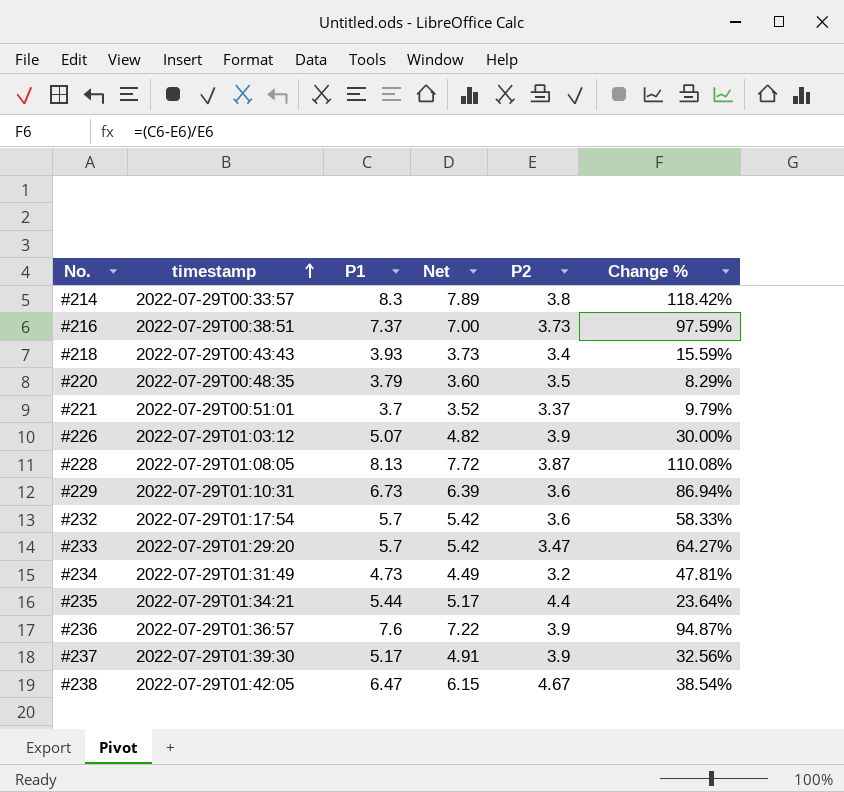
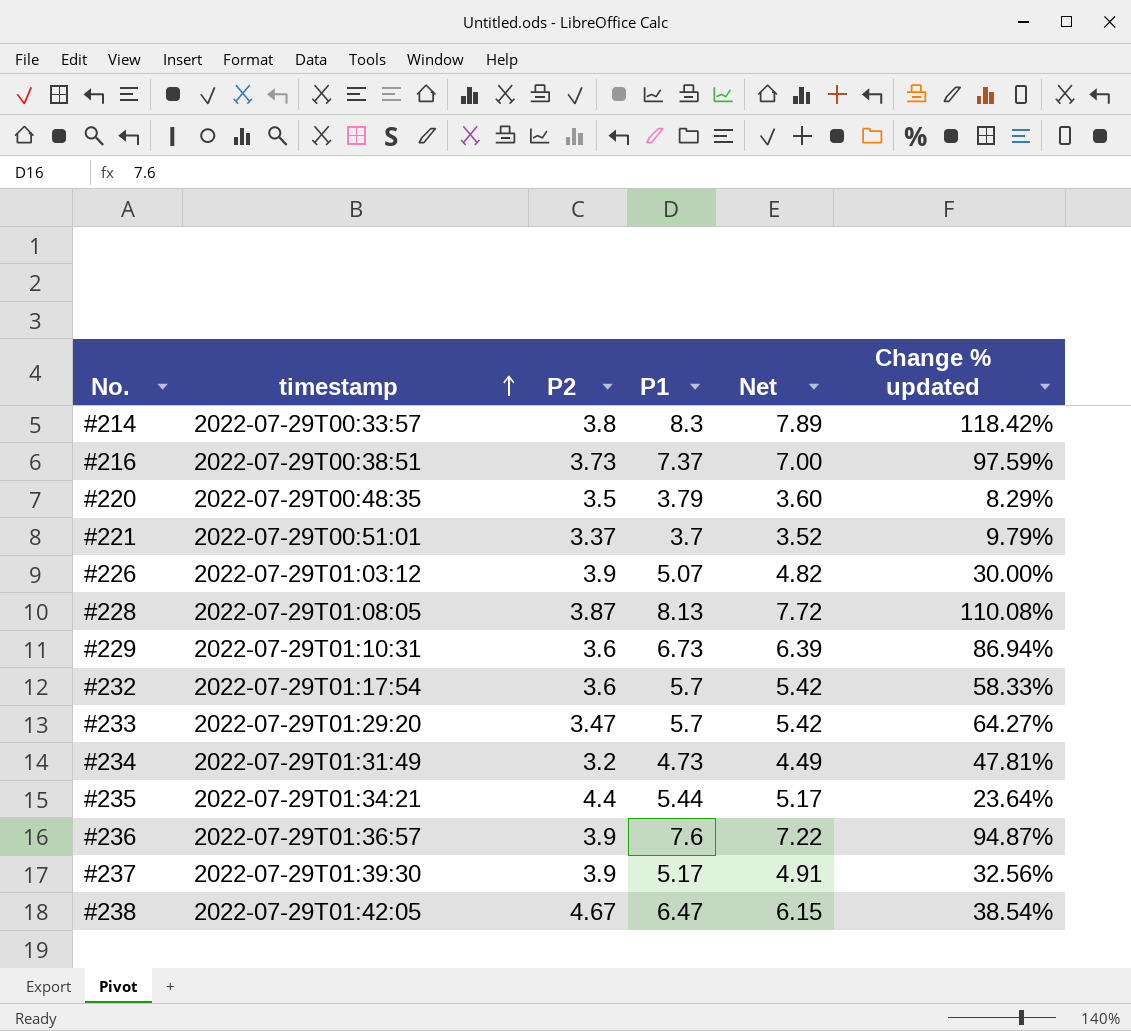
column P2 | position: 5 -> 3
column name: Change % -> Change % updated
row #218: 2022-07-29T00:43:43 | 3.93 | 3.73 | 3.4 | 15.59% -> none

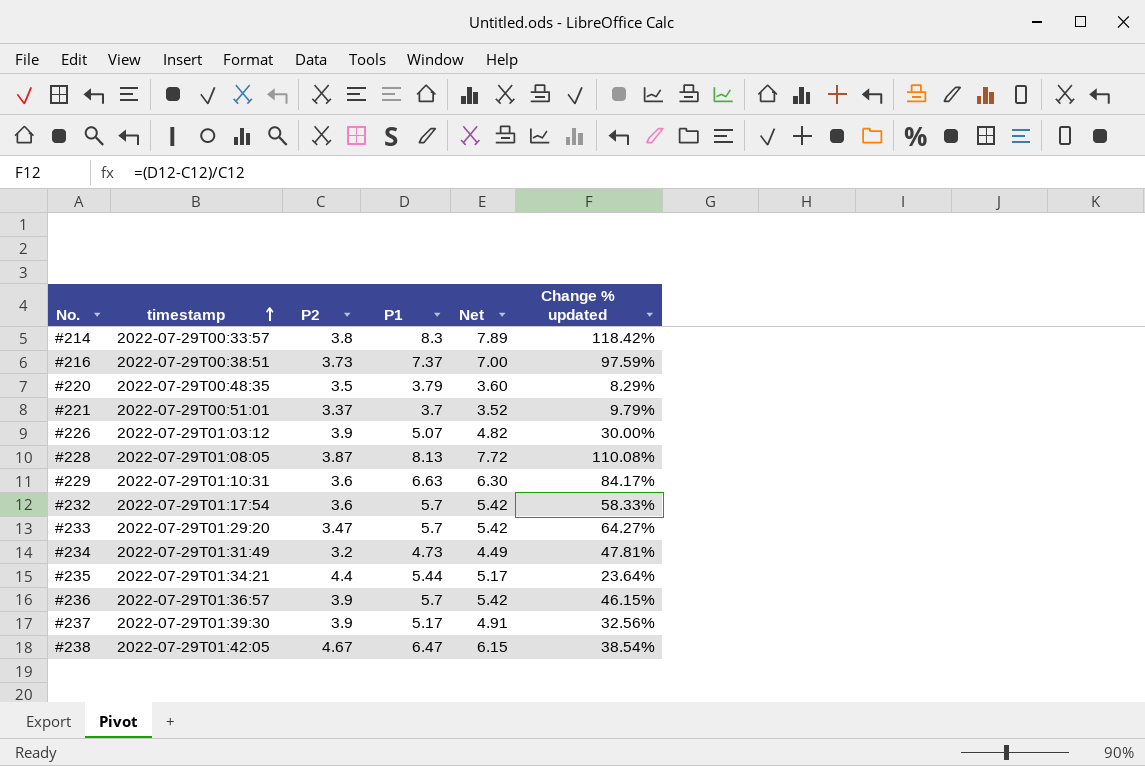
#229 | P1: 6.73 -> 6.63
#229 | Net: 6.39 -> 6.30
#229 | Change % updated: 86.94% -> 84.17%
#236 | P1: 7.6 -> 5.7
#236 | Net: 7.22 -> 5.42
#236 | Change % updated: 94.87% -> 46.15%

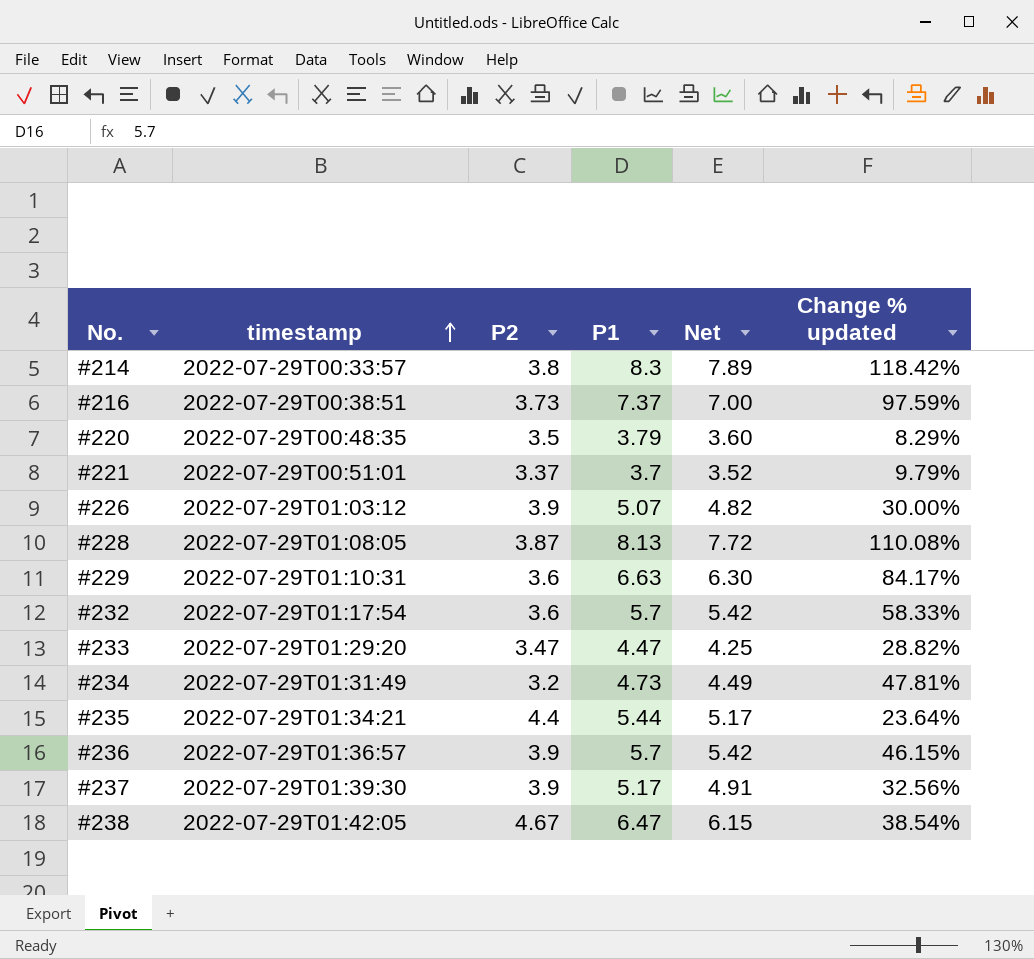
#233 | P1: 5.7 -> 4.47
#233 | Net: 5.42 -> 4.25
#233 | Change % updated: 64.27% -> 28.82%

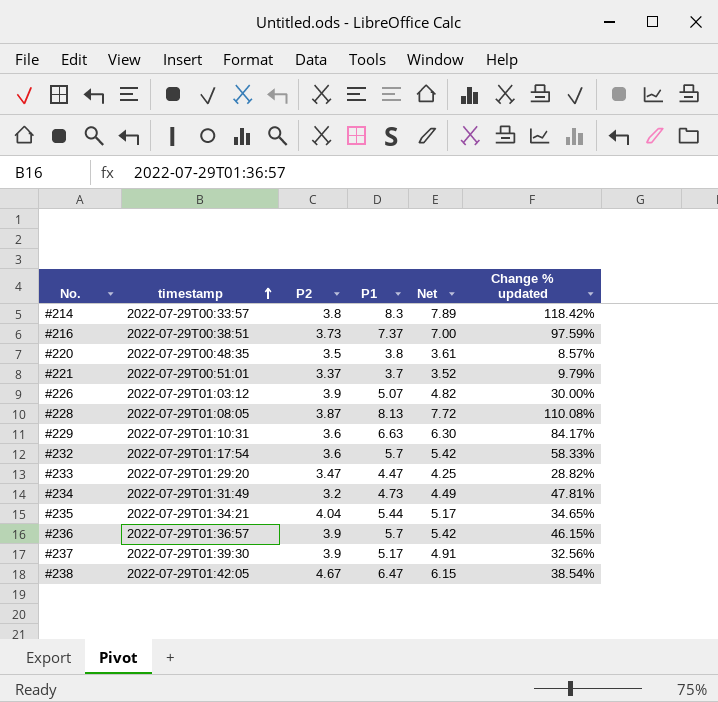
#220 | P1: 3.79 -> 3.8
#220 | Net: 3.60 -> 3.61
#220 | Change % updated: 8.29% -> 8.57%
#235 | P2: 4.4 -> 4.04
#235 | Change % updated: 23.64% -> 34.65%

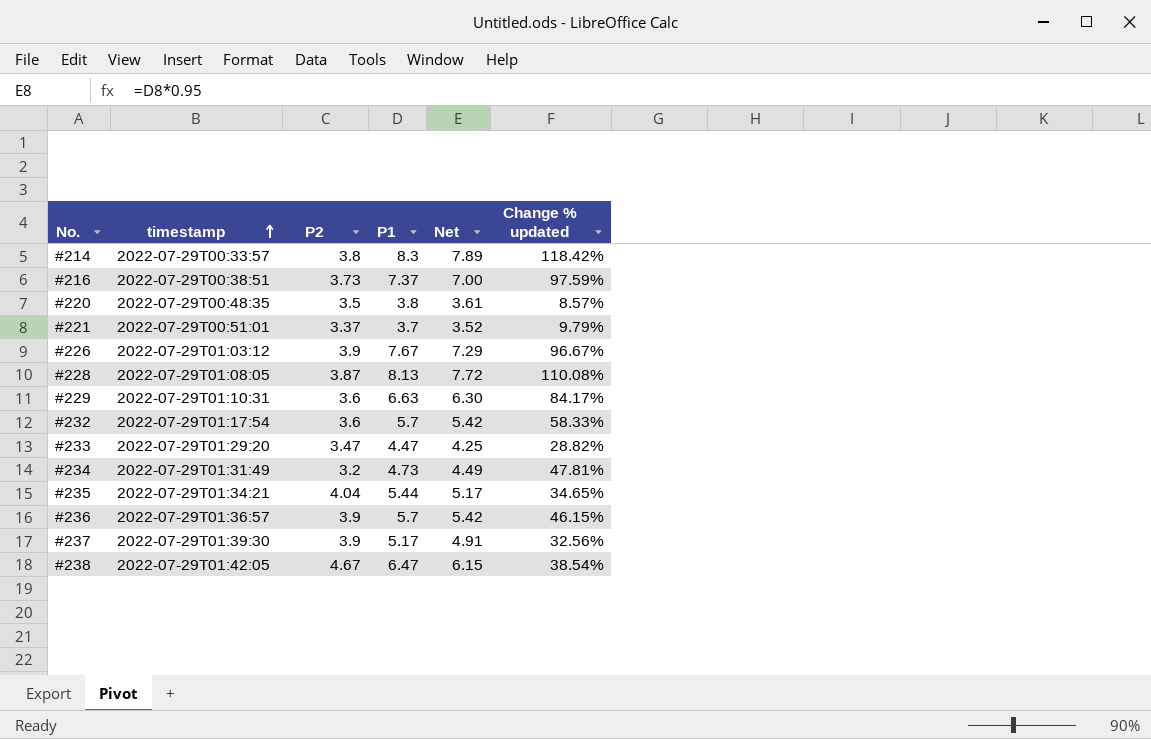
#226 | P1: 5.07 -> 7.67
#226 | Net: 4.82 -> 7.29
#226 | Change % updated: 30.00% -> 96.67%

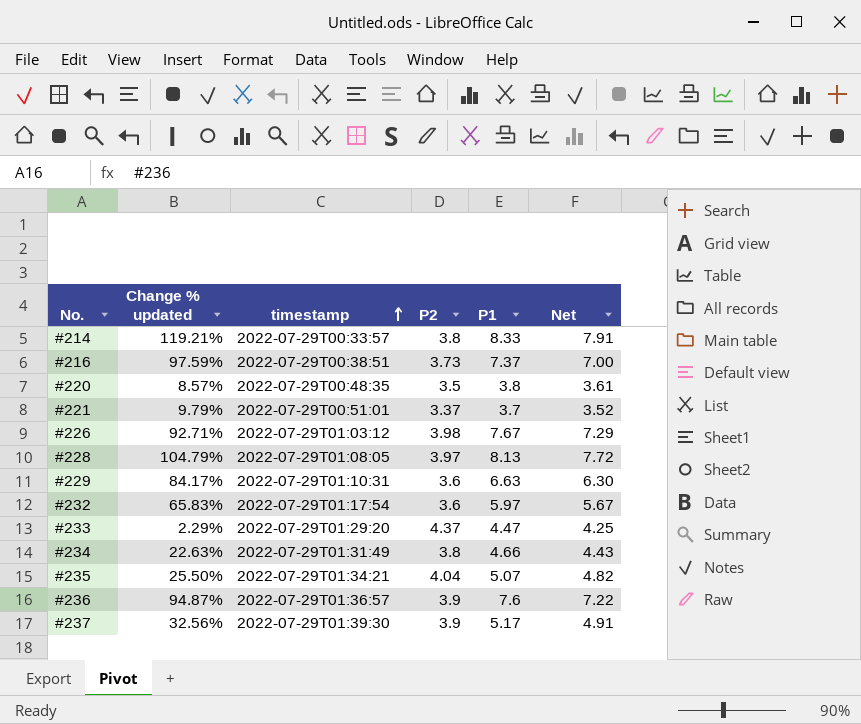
column Change % updated | position: 6 -> 2
row #238: 2022-07-29T01:42:05 | 4.67 | 6.47 | 6.15 | 38.54% -> none
#214 | Change % updated: 118.42% -> 119.21%
#214 | P1: 8.3 -> 8.33
#214 | Net: 7.89 -> 7.91
#226 | Change % updated: 96.67% -> 92.71%
#226 | P2: 3.9 -> 3.98
#228 | Change % updated: 110.08% -> 104.79%
#228 | P2: 3.87 -> 3.97
#232 | Change % updated: 58.33% -> 65.83%
#232 | P1: 5.7 -> 5.97
#232 | Net: 5.42 -> 5.67
#233 | Change % updated: 28.82% -> 2.29%
#233 | P2: 3.47 -> 4.37
#234 | Change % updated: 47.81% -> 22.63%
#234 | P2: 3.2 -> 3.8
#234 | P1: 4.73 -> 4.66
#234 | Net: 4.49 -> 4.43
#235 | Change % updated: 34.65% -> 25.50%
#235 | P1: 5.44 -> 5.07
#235 | Net: 5.17 -> 4.82
#236 | Change % updated: 46.15% -> 94.87%
#236 | P1: 5.7 -> 7.6
#236 | Net: 5.42 -> 7.22

